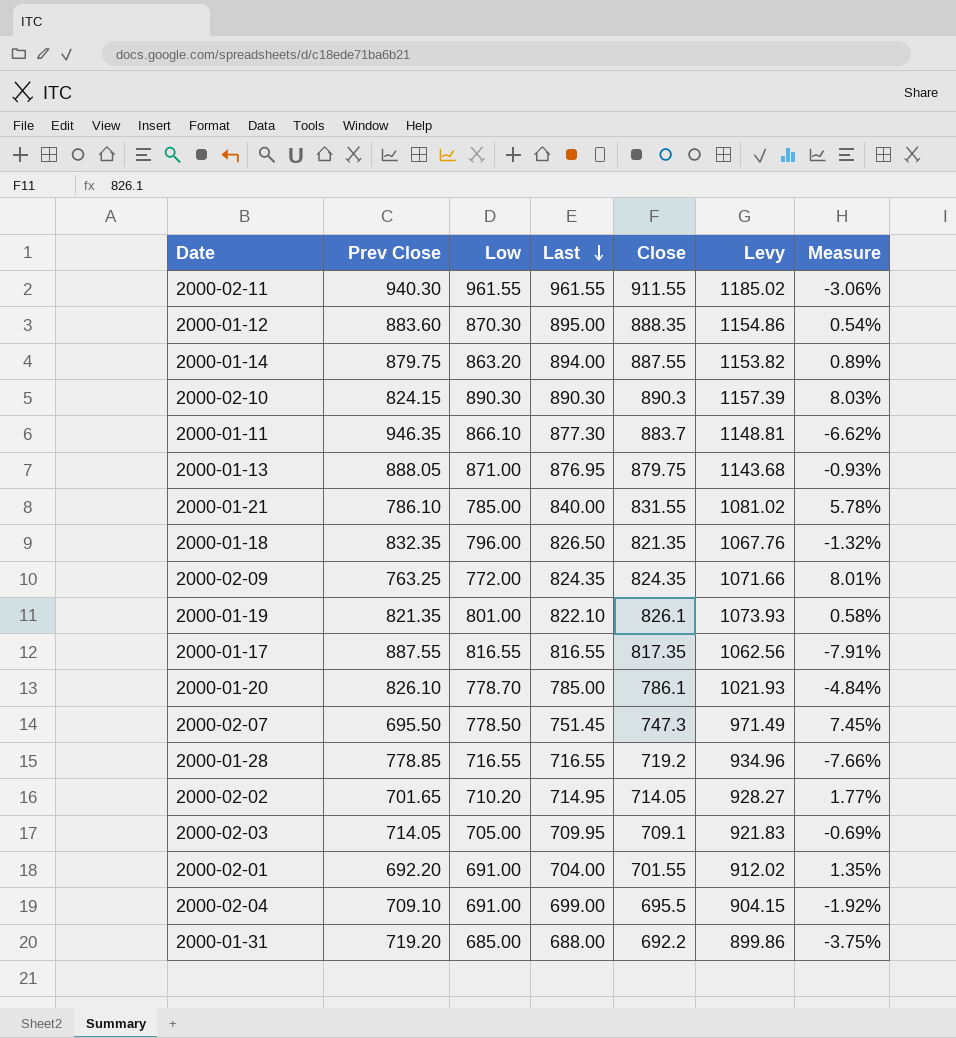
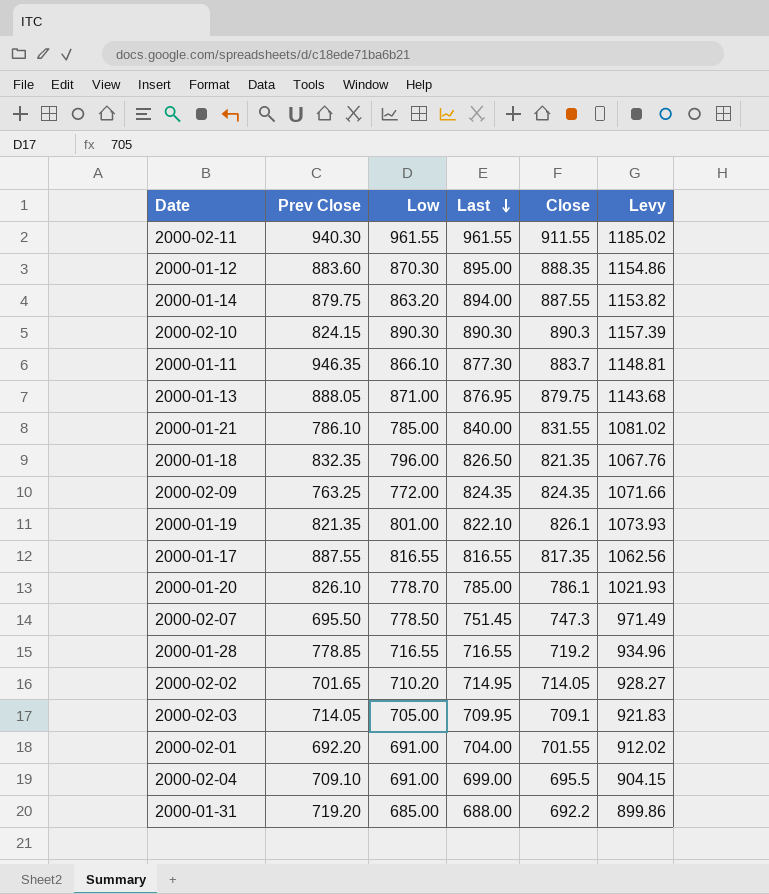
column Measure | formula: ([Close] - [Prev Close]) / [Prev Close] -> none

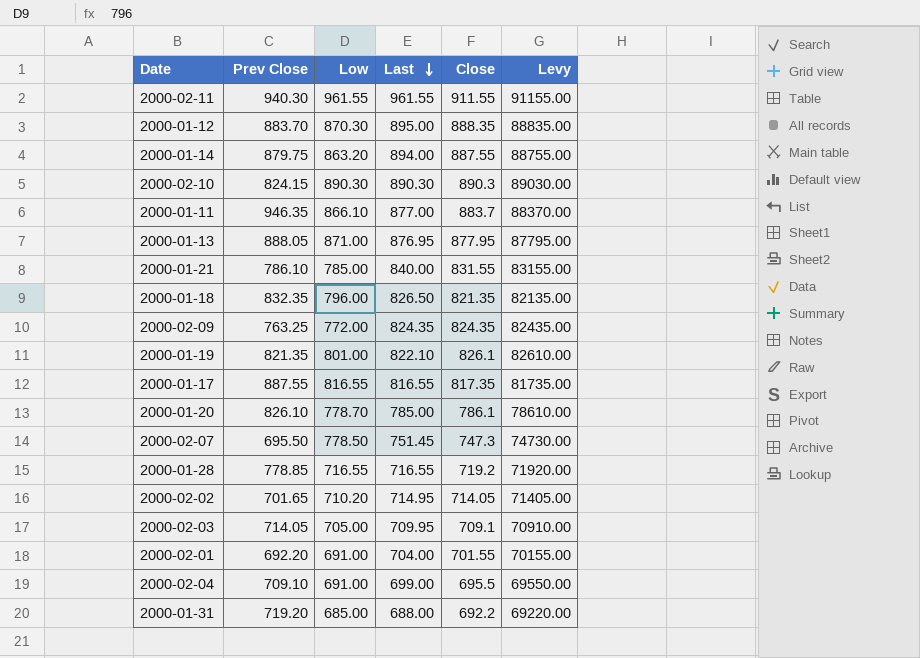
column Levy | formula: [Close] * 1.3 -> [Close] * 100
2000-01-12 | Prev Close: 883.60 -> 883.70
2000-01-11 | Last: 877.30 -> 877.00
2000-01-13 | Close: 879.75 -> 877.95

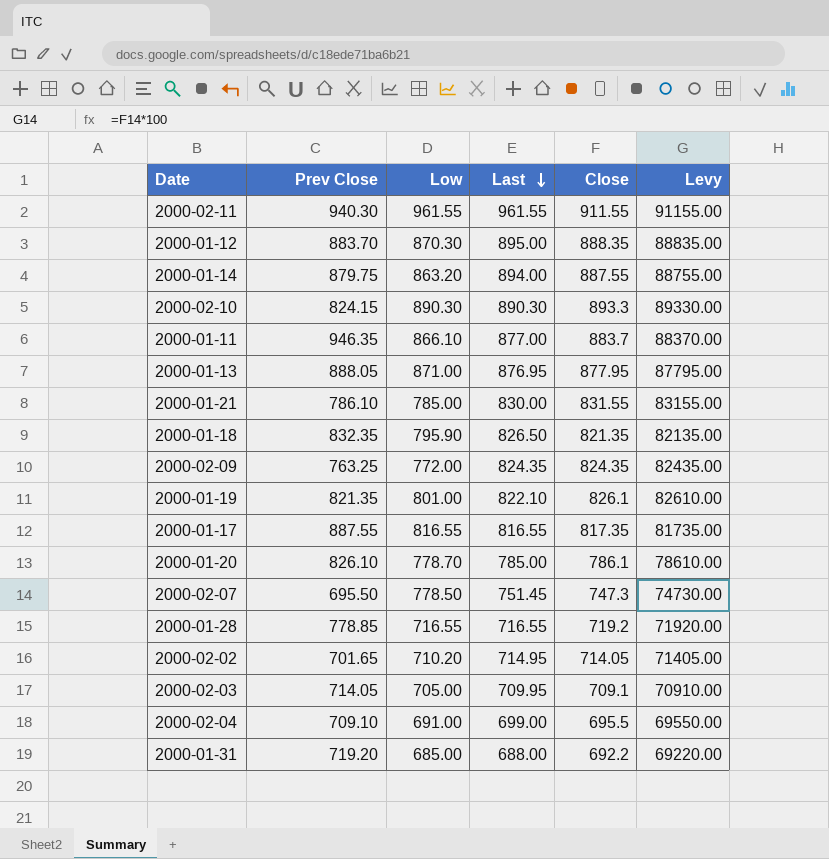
row 2000-02-01: 692.20 | 691.00 | 704.00 | 701.55 | 70155.00 -> none
2000-02-10 | Close: 890.3 -> 893.3
2000-02-10 | Levy: 89030.00 -> 89330.00
2000-01-21 | Last: 840.00 -> 830.00
2000-01-18 | Low: 796.00 -> 795.90

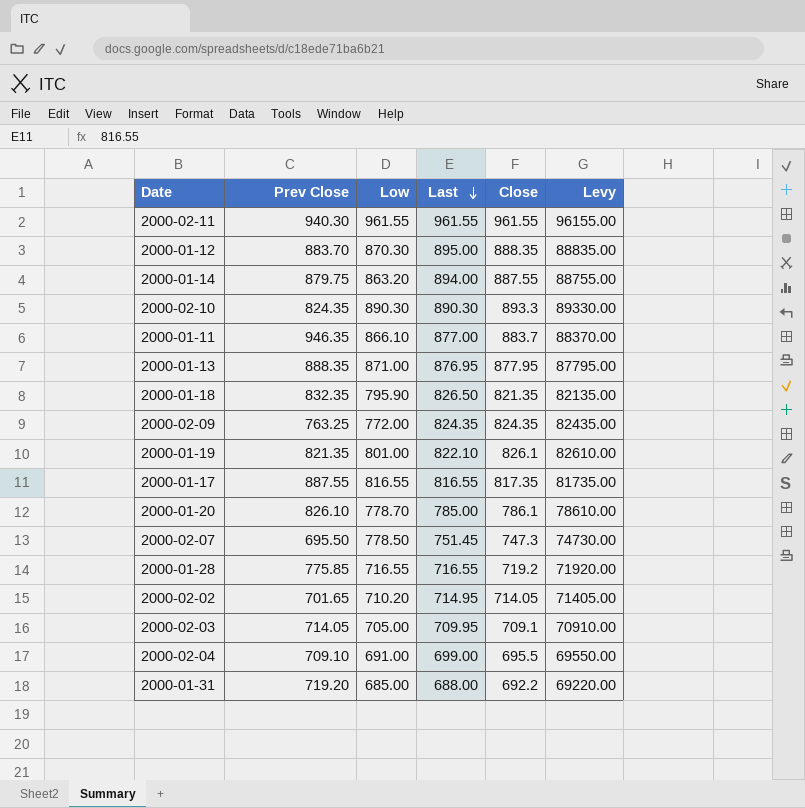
row 2000-01-21: 786.10 | 785.00 | 830.00 | 831.55 | 83155.00 -> none
2000-02-11 | Close: 911.55 -> 961.55
2000-02-11 | Levy: 91155.00 -> 96155.00
2000-02-10 | Prev Close: 824.15 -> 824.35
2000-01-13 | Prev Close: 888.05 -> 888.35
2000-01-28 | Prev Close: 778.85 -> 775.85

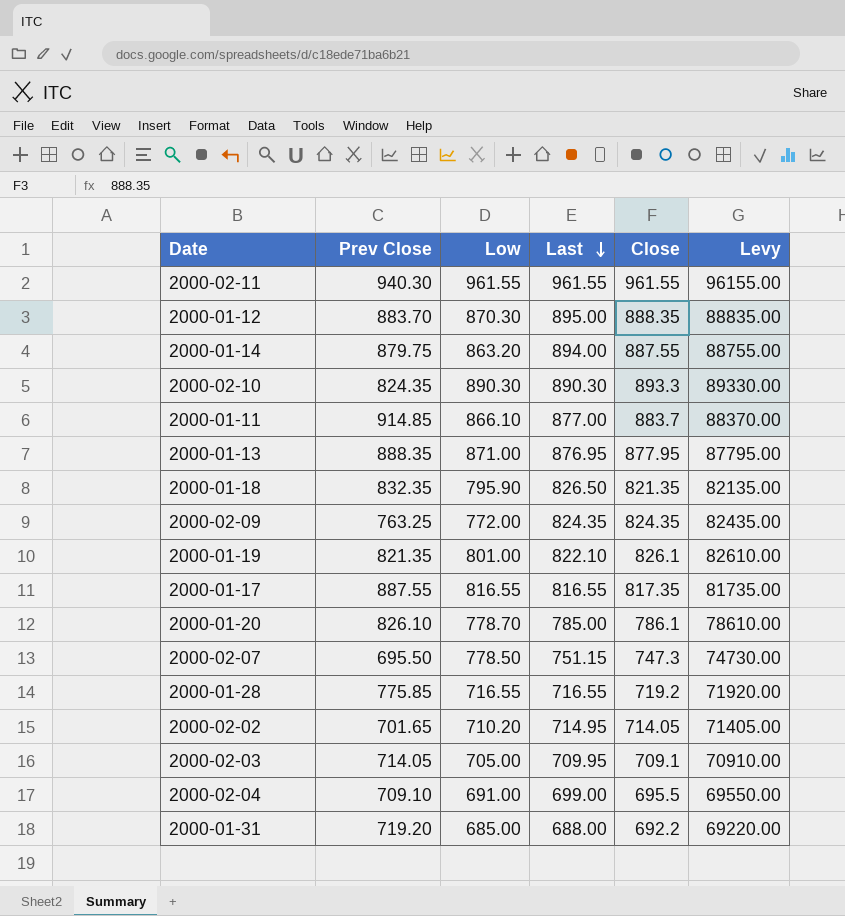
2000-01-11 | Prev Close: 946.35 -> 914.85
2000-02-07 | Last: 751.45 -> 751.15

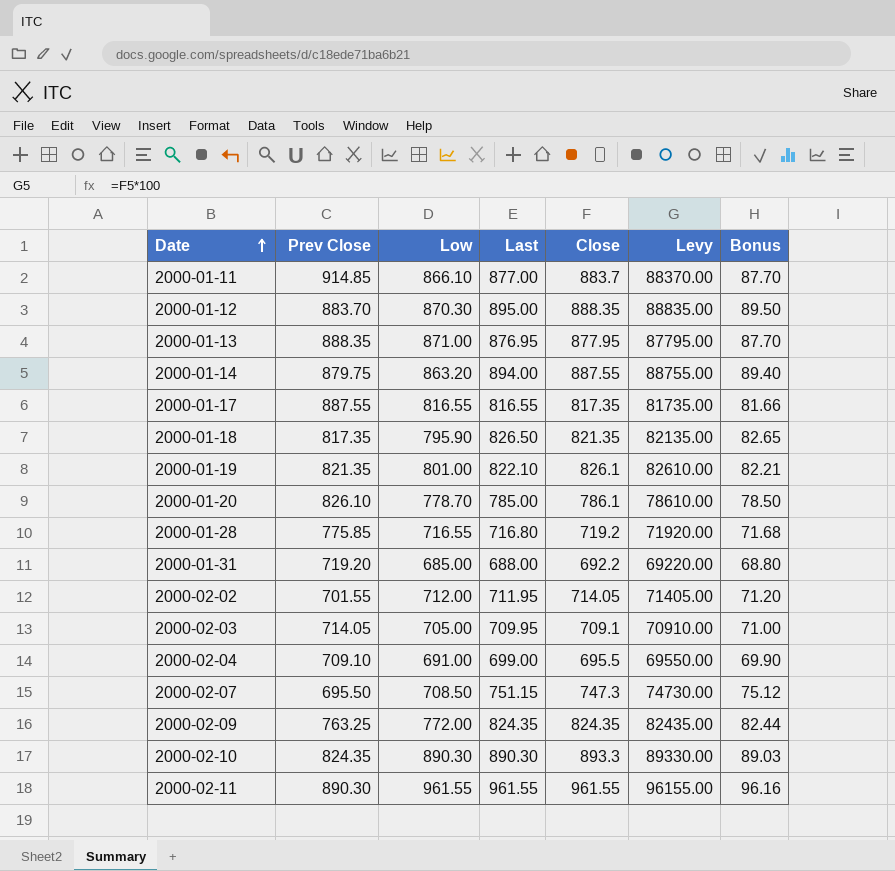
row order: Last descending -> Date ascending
column Bonus | formula: none -> [Last] * 0.1
2000-01-18 | Prev Close: 832.35 -> 817.35
2000-01-28 | Last: 716.55 -> 716.80
2000-02-02 | Prev Close: 701.65 -> 701.55
2000-02-02 | Low: 710.20 -> 712.00
2000-02-02 | Last: 714.95 -> 711.95
2000-02-07 | Low: 778.50 -> 708.50
2000-02-11 | Prev Close: 940.30 -> 890.30

